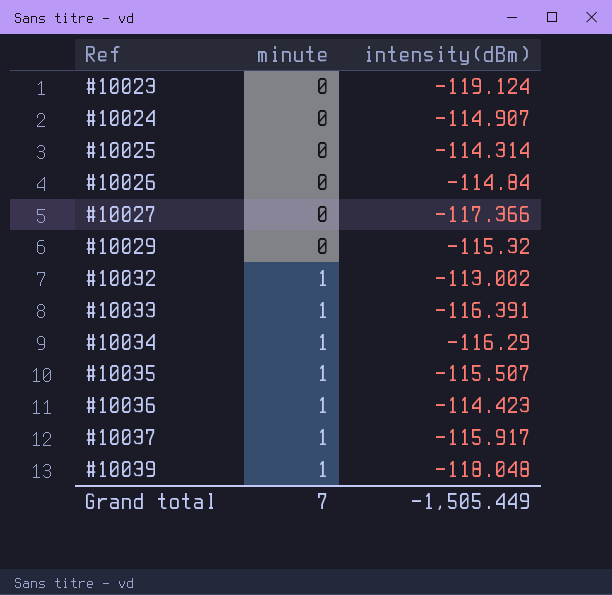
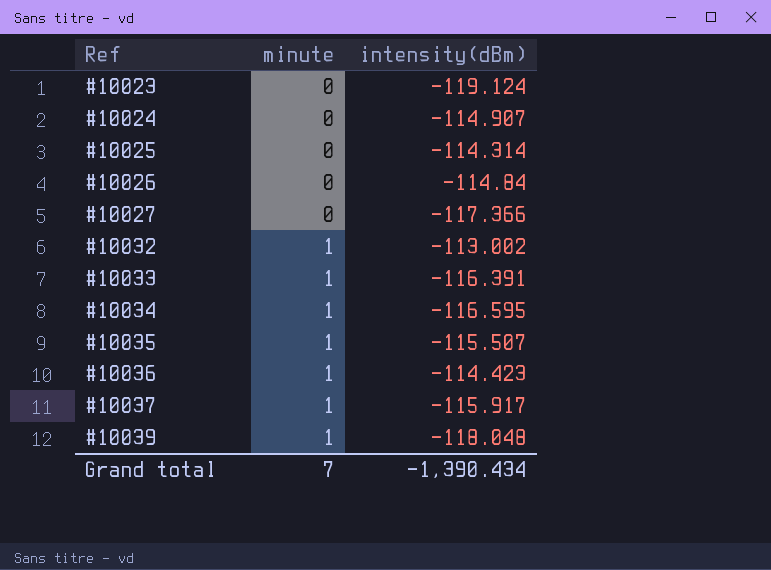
row #10029: 0 | -115.32 -> none
#10034 | intensity(dBm): -116.29 -> -116.595
Grand total | intensity(dBm): -1,505.449 -> -1,390.434

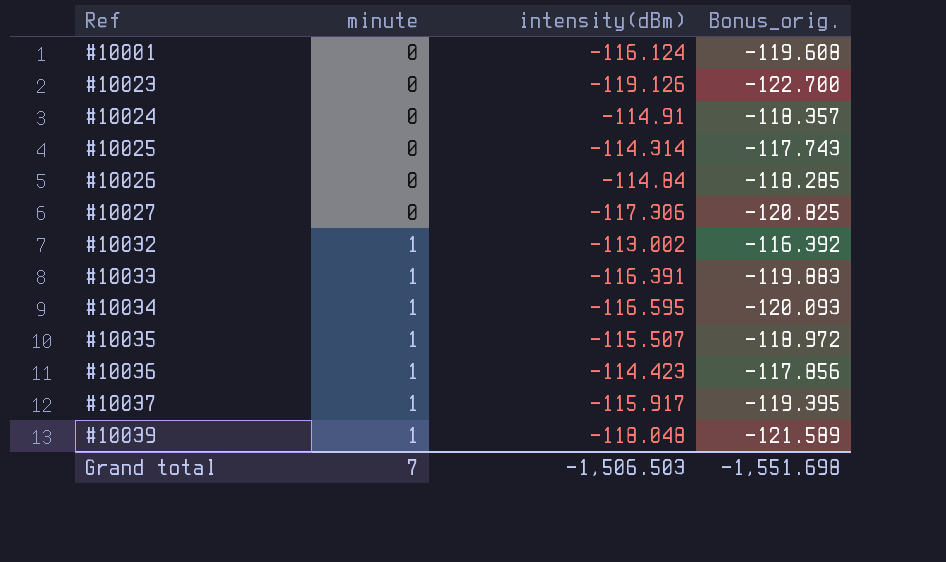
column Bonus_orig. | formula: none -> [intensity(dBm)] * 1.03
row #10001: none -> 0 | -116.124 | -119.608
#10023 | intensity(dBm): -119.124 -> -119.126
#10024 | intensity(dBm): -114.907 -> -114.91
#10027 | intensity(dBm): -117.366 -> -117.306
Grand total | intensity(dBm): -1,390.434 -> -1,506.503

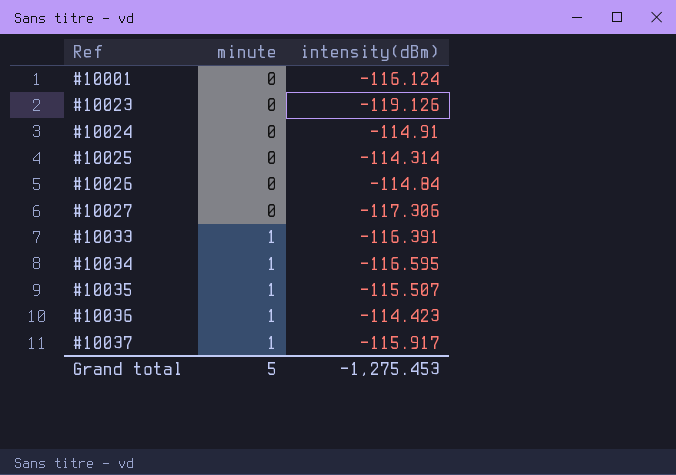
column Bonus_orig. | formula: [intensity(dBm)] * 1.03 -> none
row #10032: 1 | -113.002 | -116.392 -> none
row #10039: 1 | -118.048 | -121.589 -> none
Grand total | minute: 7 -> 5
Grand total | intensity(dBm): -1,506.503 -> -1,275.453

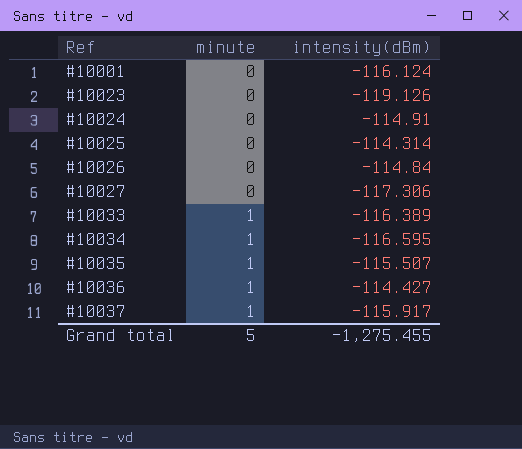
#10033 | intensity(dBm): -116.391 -> -116.389
#10036 | intensity(dBm): -114.423 -> -114.427
Grand total | intensity(dBm): -1,275.453 -> -1,275.455

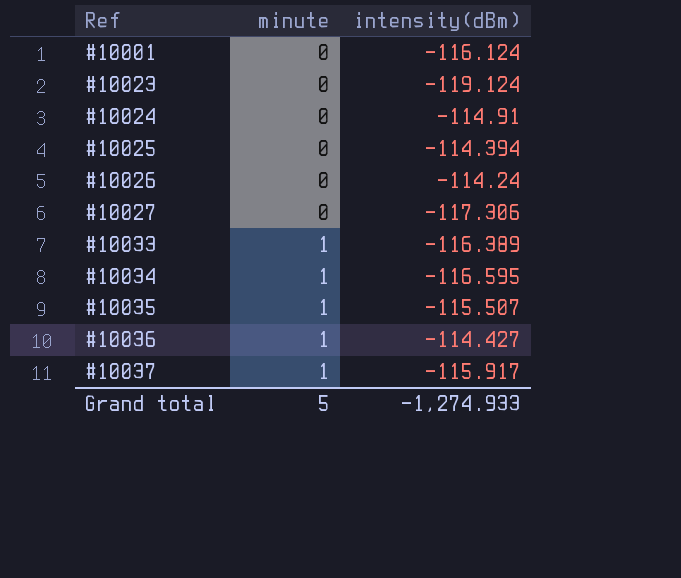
#10023 | intensity(dBm): -119.126 -> -119.124
#10025 | intensity(dBm): -114.314 -> -114.394
#10026 | intensity(dBm): -114.84 -> -114.24
Grand total | intensity(dBm): -1,275.455 -> -1,274.933

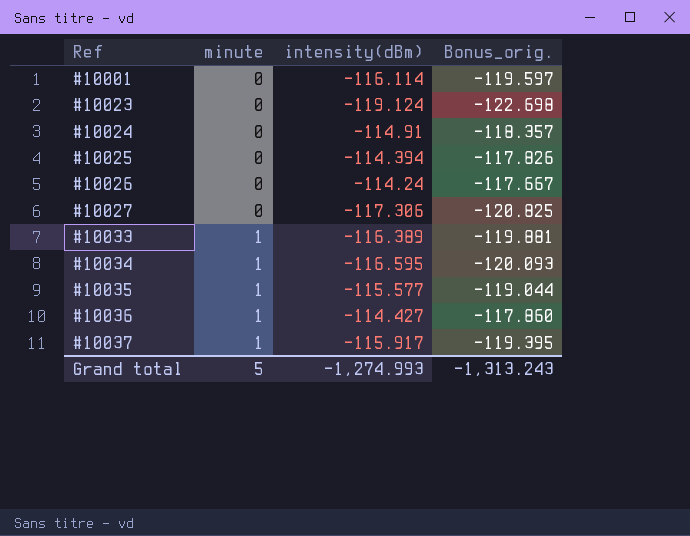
column Bonus_orig. | formula: none -> [intensity(dBm)] * 1.03
#10001 | intensity(dBm): -116.124 -> -116.114
#10035 | intensity(dBm): -115.507 -> -115.577
Grand total | intensity(dBm): -1,274.933 -> -1,274.993

